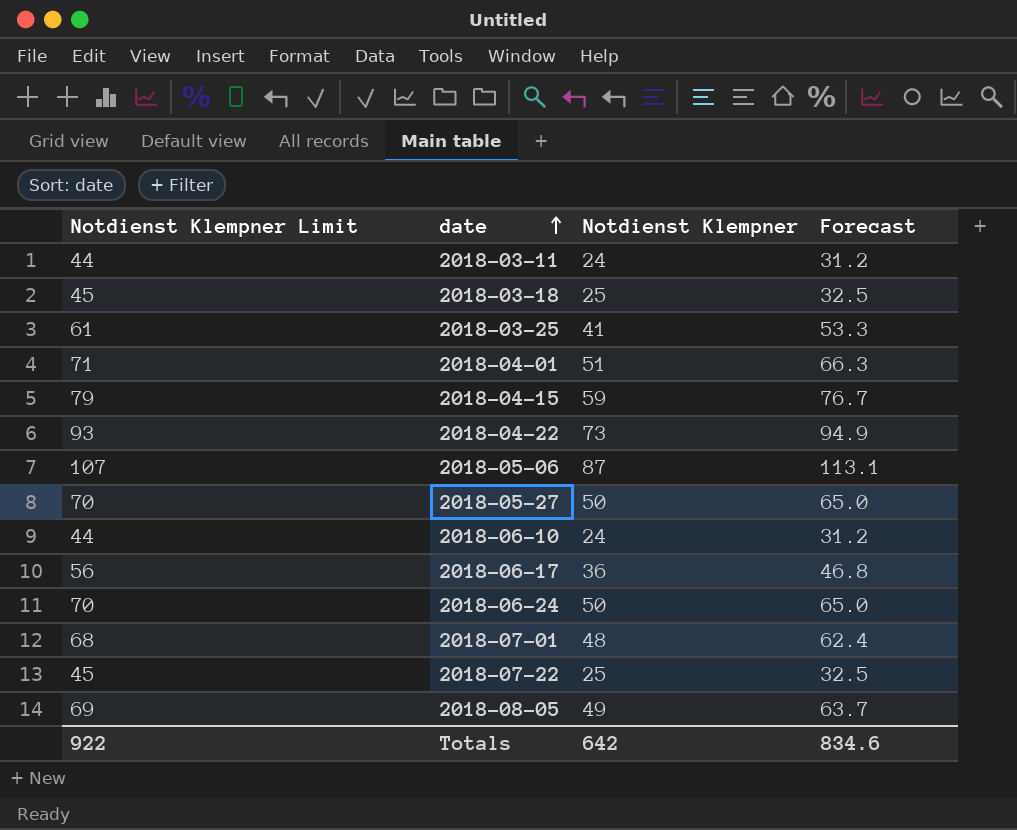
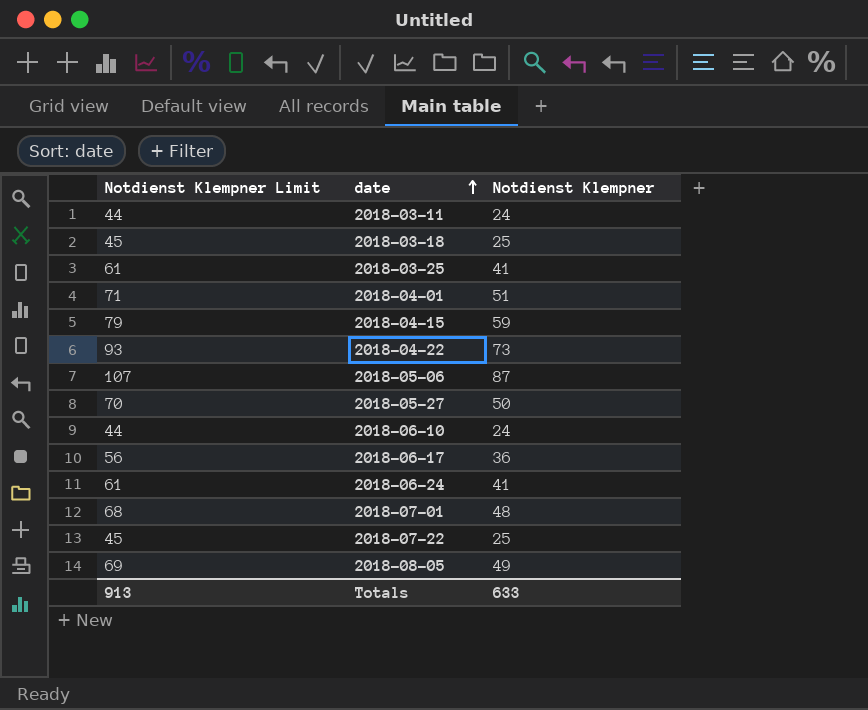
column Forecast | formula: [Notdienst Klempner] * 1.3 -> none
2018-06-24 | Notdienst Klempner Limit: 70 -> 61
2018-06-24 | Notdienst Klempner: 50 -> 41
Totals | Notdienst Klempner Limit: 922 -> 913
Totals | Notdienst Klempner: 642 -> 633

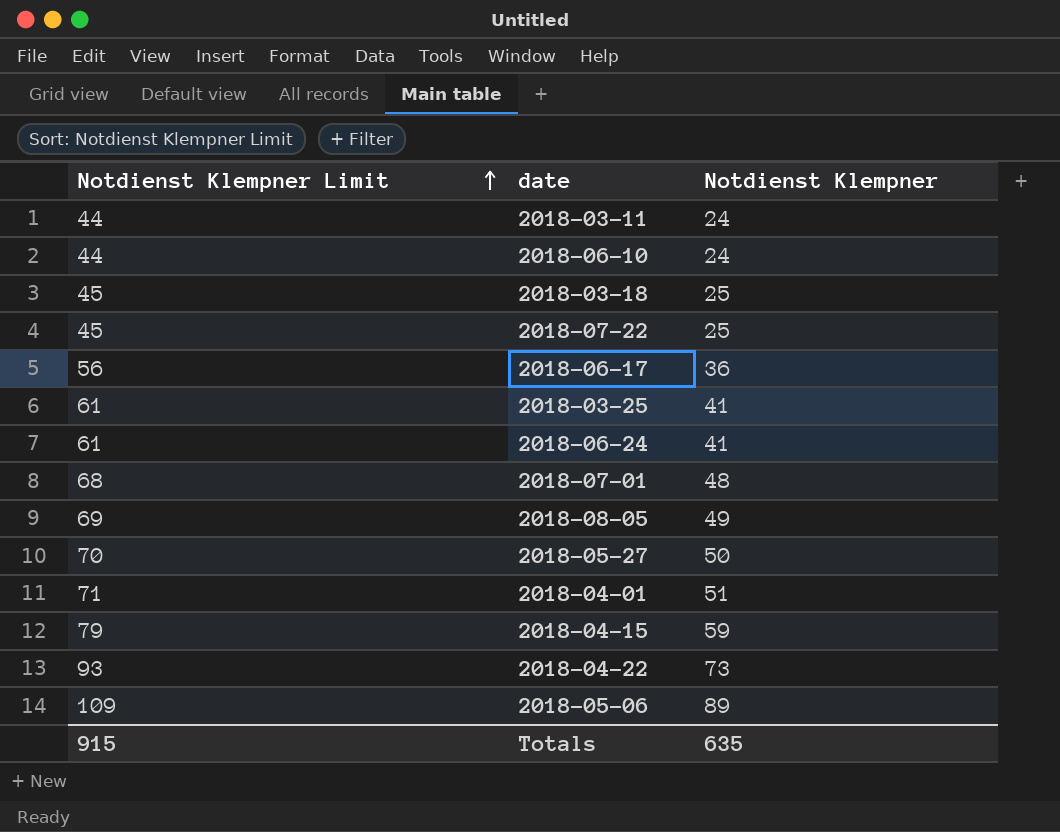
row order: date ascending -> Notdienst Klempner Limit ascending
2018-05-06 | Notdienst Klempner Limit: 107 -> 109
2018-05-06 | Notdienst Klempner: 87 -> 89
Totals | Notdienst Klempner Limit: 913 -> 915
Totals | Notdienst Klempner: 633 -> 635

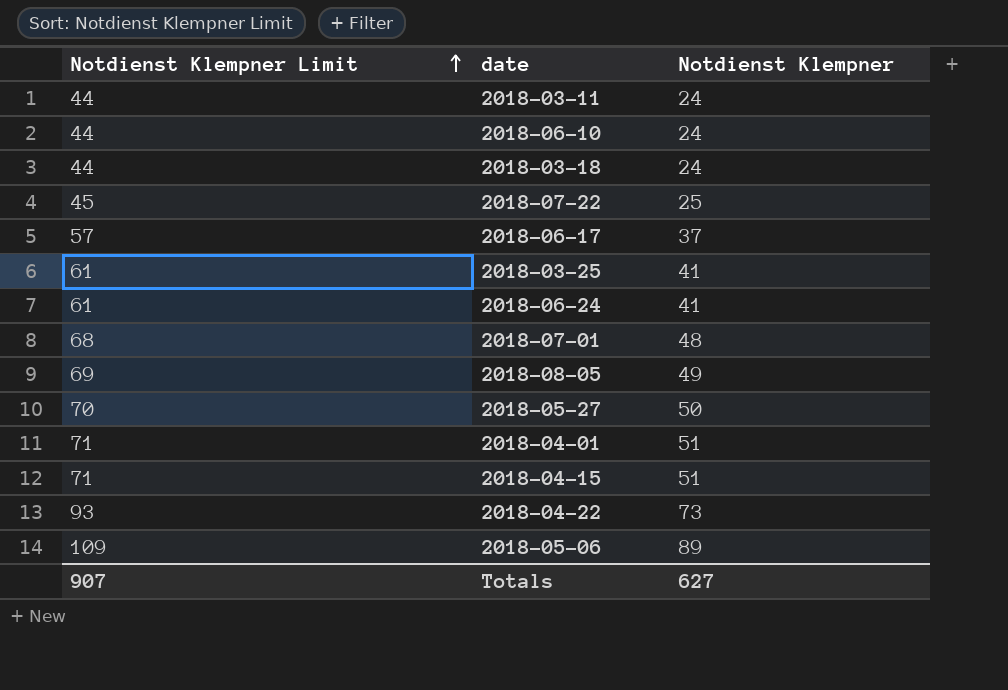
2018-03-18 | Notdienst Klempner Limit: 45 -> 44
2018-03-18 | Notdienst Klempner: 25 -> 24
2018-06-17 | Notdienst Klempner Limit: 56 -> 57
2018-06-17 | Notdienst Klempner: 36 -> 37
2018-04-15 | Notdienst Klempner Limit: 79 -> 71
2018-04-15 | Notdienst Klempner: 59 -> 51
Totals | Notdienst Klempner Limit: 915 -> 907
Totals | Notdienst Klempner: 635 -> 627

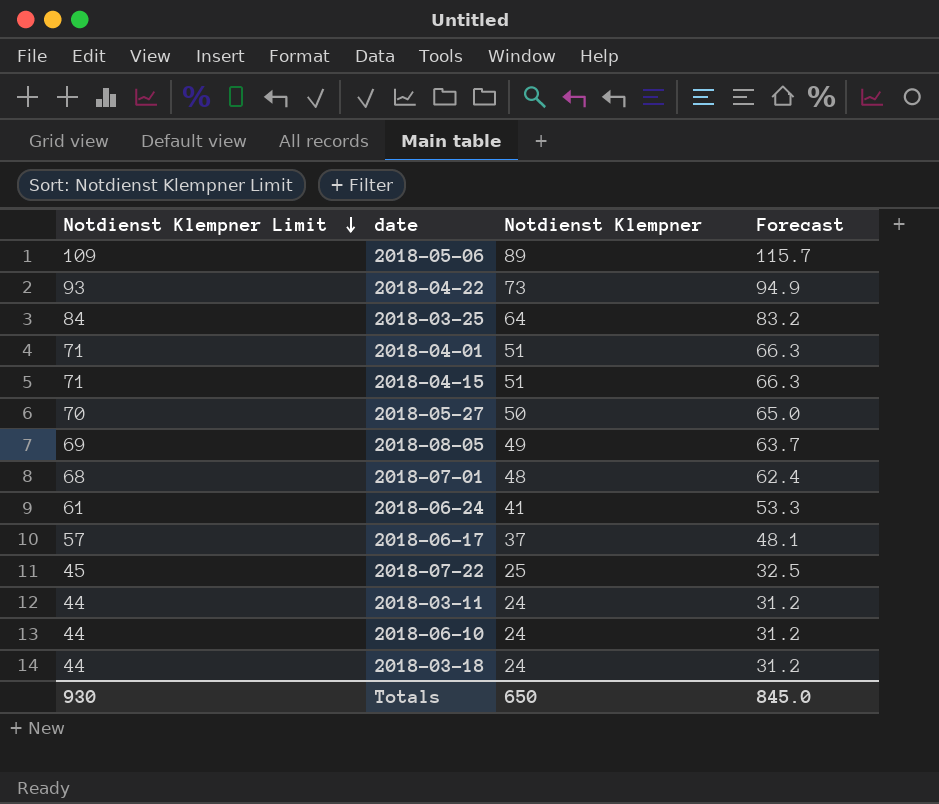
row order: Notdienst Klempner Limit ascending -> Notdienst Klempner Limit descending
column Forecast | formula: none -> [Notdienst Klempner] * 1.3
2018-03-25 | Notdienst Klempner Limit: 61 -> 84
2018-03-25 | Notdienst Klempner: 41 -> 64
Totals | Notdienst Klempner Limit: 907 -> 930
Totals | Notdienst Klempner: 627 -> 650

